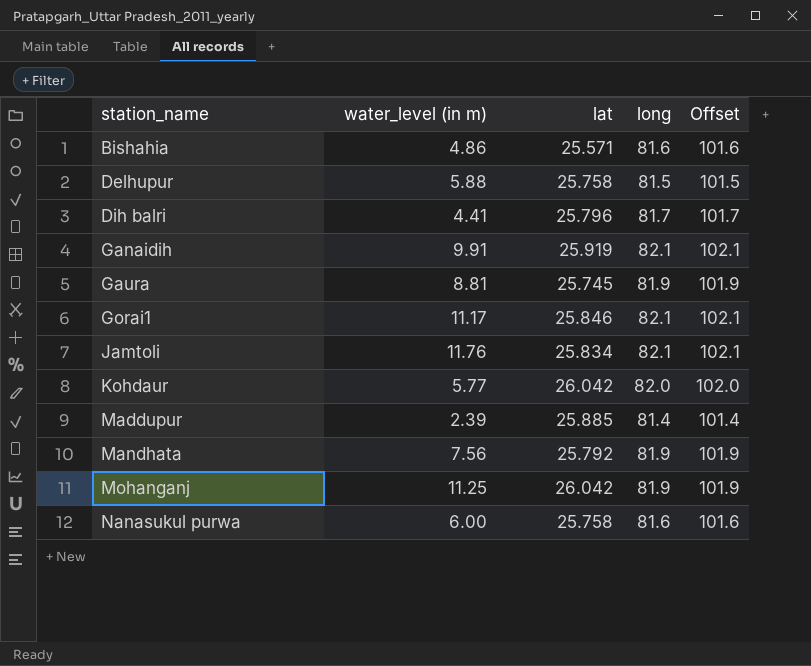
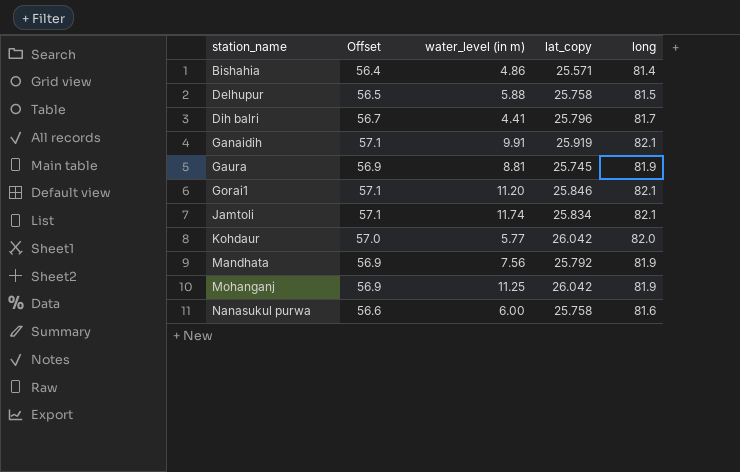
column Offset | formula: [long] + 20 -> [long] - 25
column Offset | position: 5 -> 2
column name: lat -> lat_copy
row Maddupur: 2.39 | 25.885 | 81.4 | 101.4 -> none
Bishahia | long: 81.6 -> 81.4
Gorai1 | water_level (in m): 11.17 -> 11.20
Jamtoli | water_level (in m): 11.76 -> 11.74

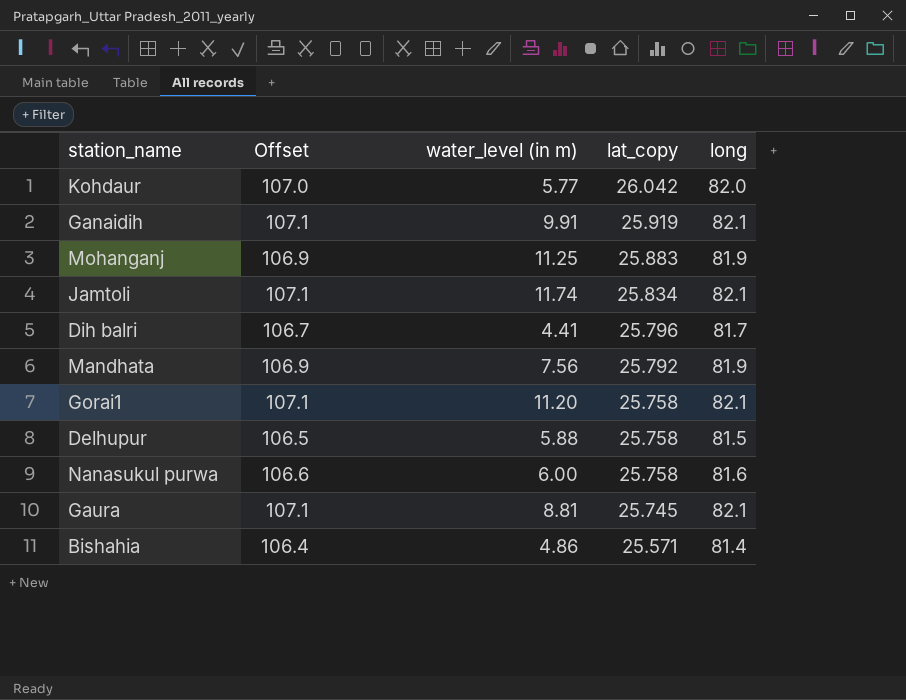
row order: station_name ascending -> lat_copy descending
column Offset | formula: [long] - 25 -> [long] + 25
Mohanganj | lat_copy: 26.042 -> 25.883
Gorai1 | lat_copy: 25.846 -> 25.758
Gaura | long: 81.9 -> 82.1

